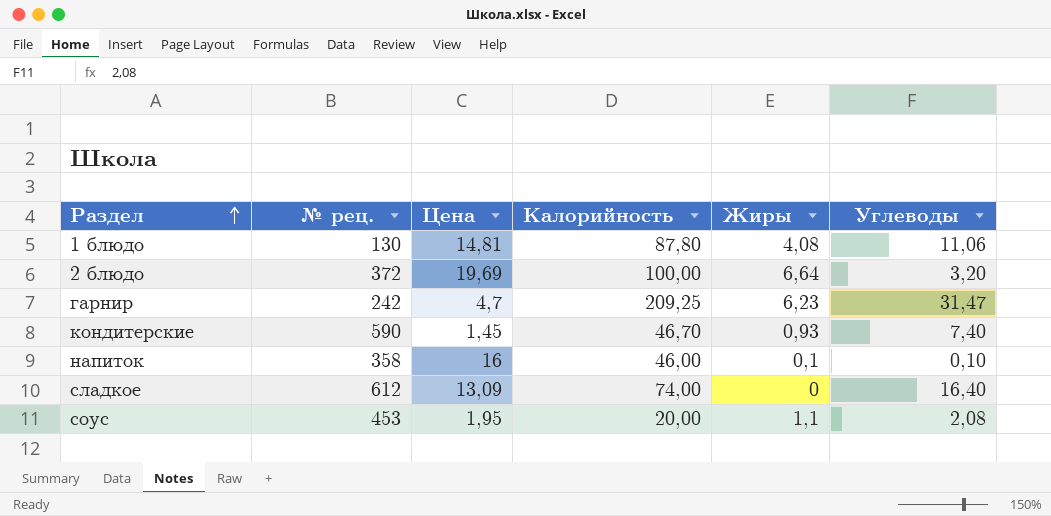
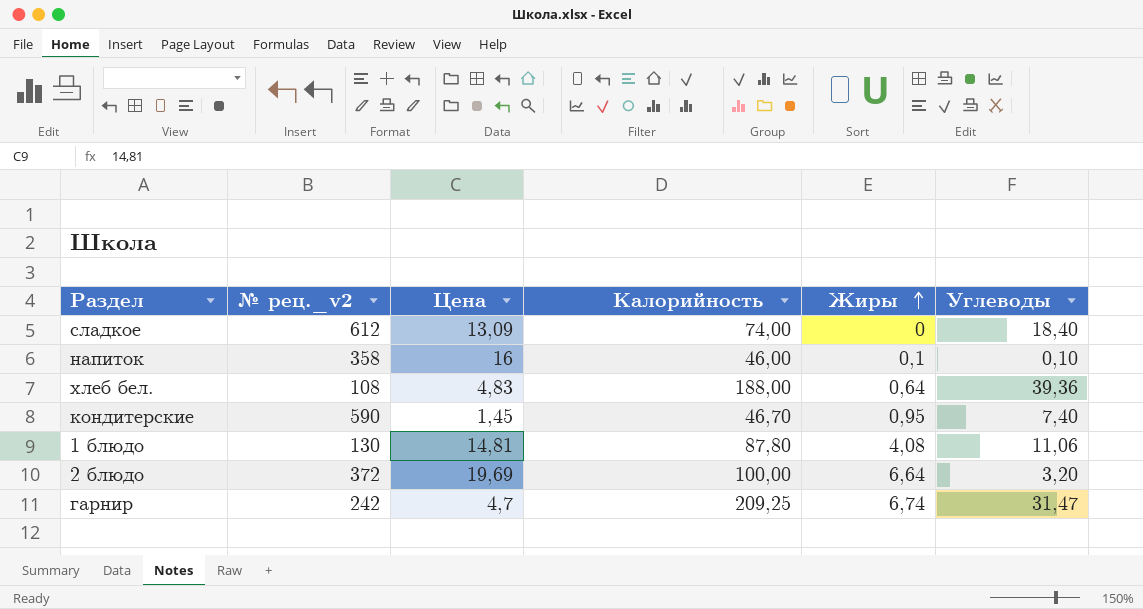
row order: Раздел ascending -> Жиры ascending
column name: № рец. -> № рец._v2
row соус: 453 | 1,95 | 20,00 | 1,1 | 2,08 -> none
сладкое | Углеводы: 16,40 -> 18,40
row хлеб бел.: none -> 108 | 4,83 | 188,00 | 0,64 | 39,36
кондитерские | Жиры: 0,93 -> 0,95
гарнир | Жиры: 6,23 -> 6,74

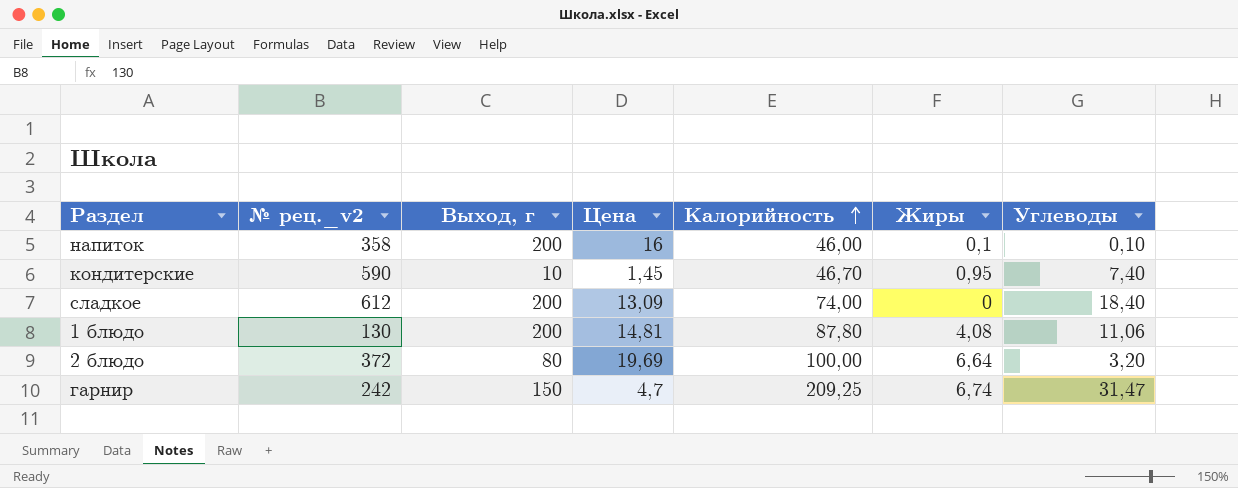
row order: Жиры ascending -> Калорийность ascending
column Выход, г | position: none -> 3
row хлеб бел.: 108 | 4,83 | 188,00 | 0,64 | 39,36 -> none

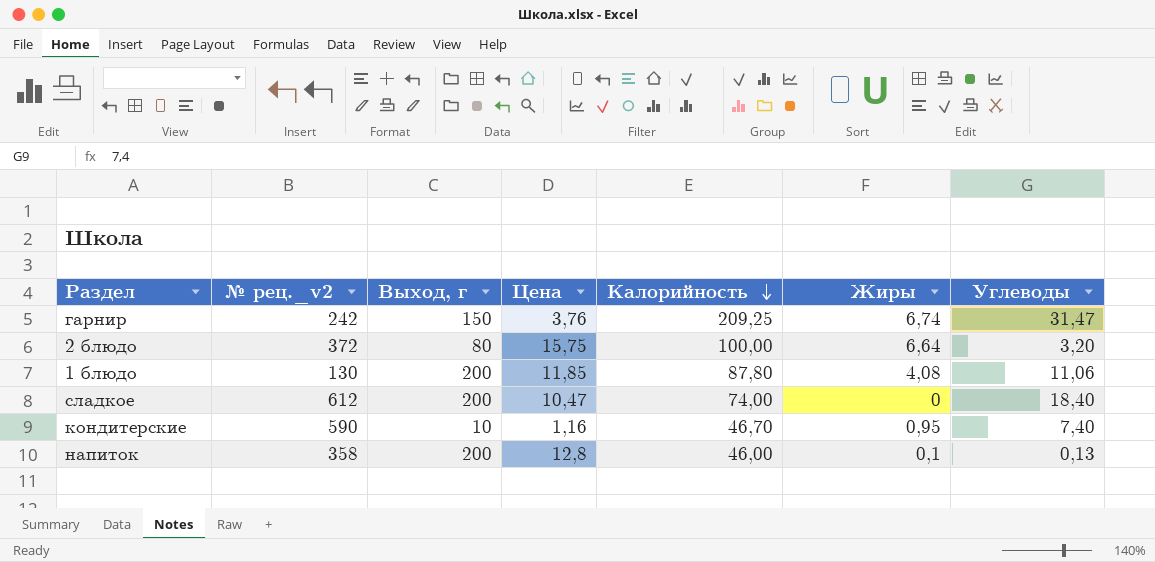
row order: Калорийность ascending -> Калорийность descending
гарнир | Цена: 4,7 -> 3,76
2 блюдо | Цена: 19,69 -> 15,75
1 блюдо | Цена: 14,81 -> 11,85
сладкое | Цена: 13,09 -> 10,47
кондитерские | Цена: 1,45 -> 1,16
напиток | Цена: 16 -> 12,8
напиток | Углеводы: 0,10 -> 0,13

